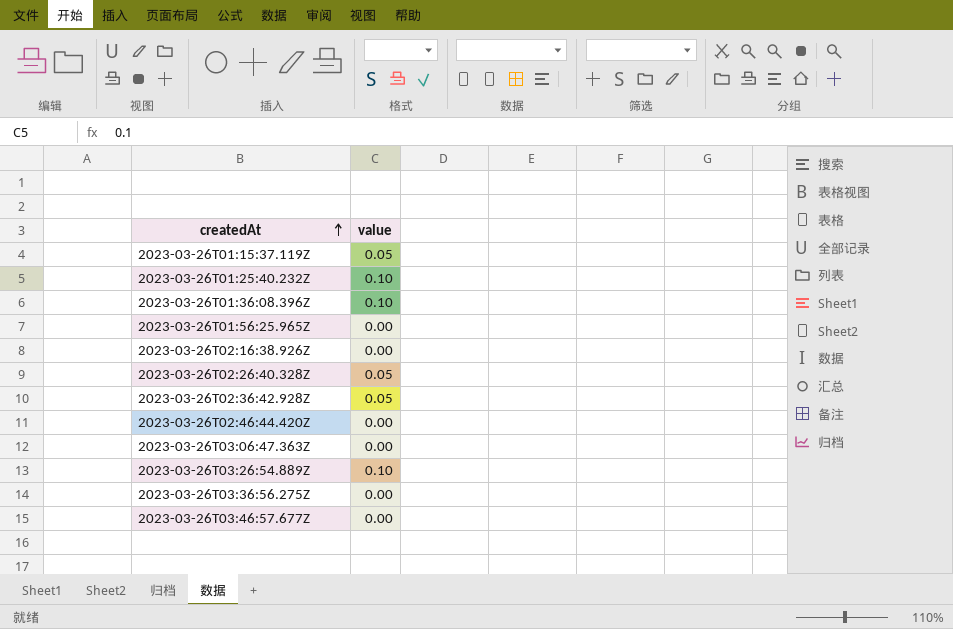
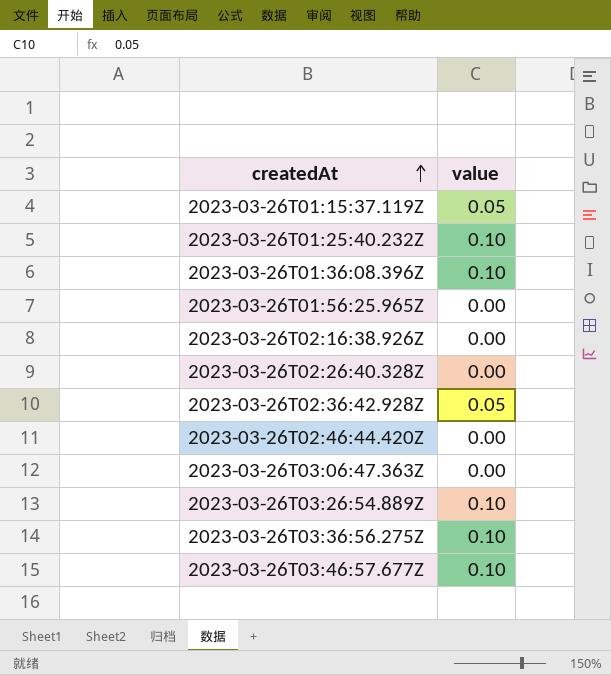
2023-03-26T02:26:40.328Z | value: 0.05 -> 0.00
2023-03-26T03:36:56.275Z | value: 0.00 -> 0.10
2023-03-26T03:46:57.677Z | value: 0.00 -> 0.10

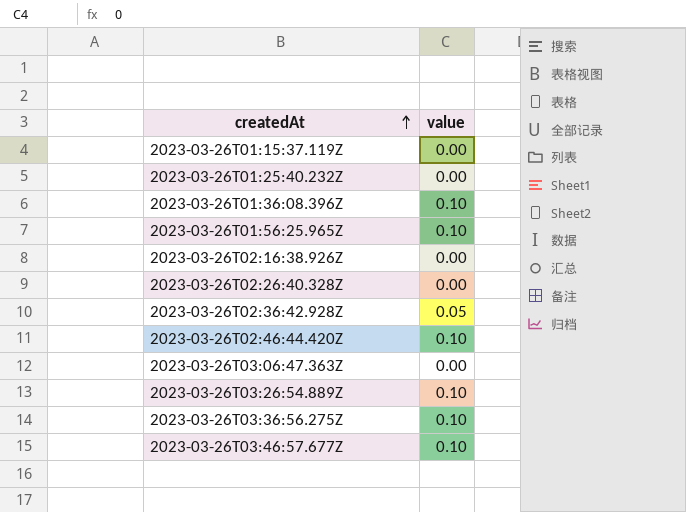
2023-03-26T01:15:37.119Z | value: 0.05 -> 0.00
2023-03-26T01:25:40.232Z | value: 0.10 -> 0.00
2023-03-26T01:56:25.965Z | value: 0.00 -> 0.10
2023-03-26T02:46:44.420Z | value: 0.00 -> 0.10

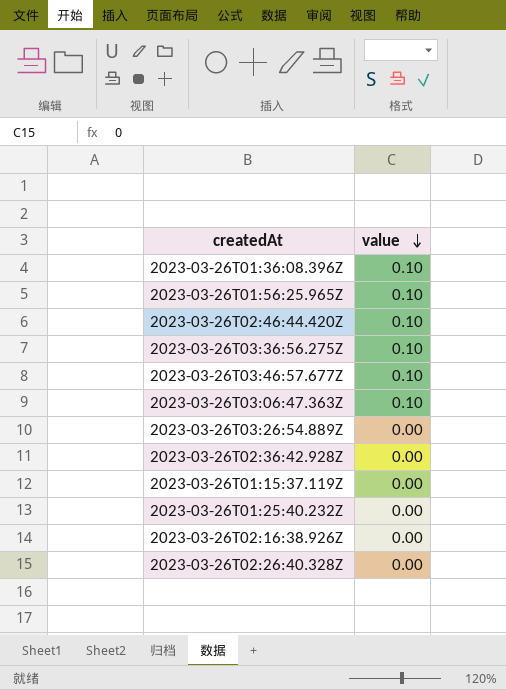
row order: createdAt ascending -> value descending
2023-03-26T03:06:47.363Z | value: 0.00 -> 0.10
2023-03-26T03:26:54.889Z | value: 0.10 -> 0.00
2023-03-26T02:36:42.928Z | value: 0.05 -> 0.00

